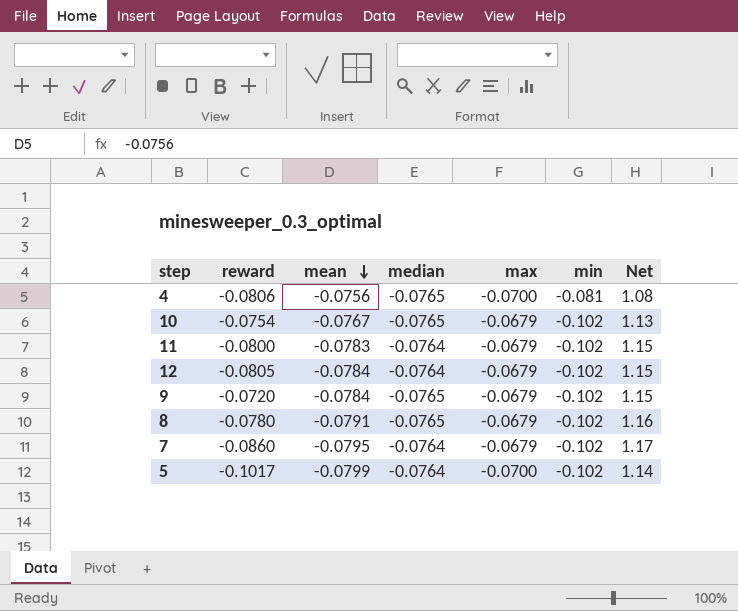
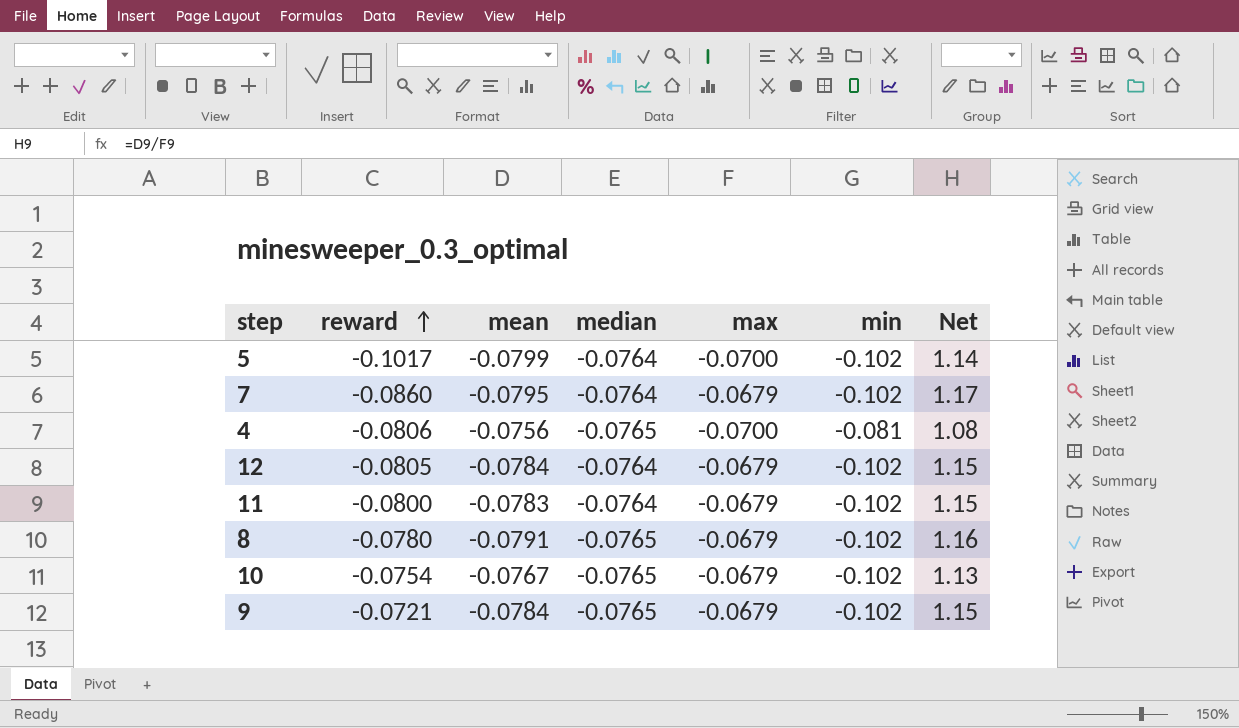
row order: mean descending -> reward ascending
9 | reward: -0.0720 -> -0.0721

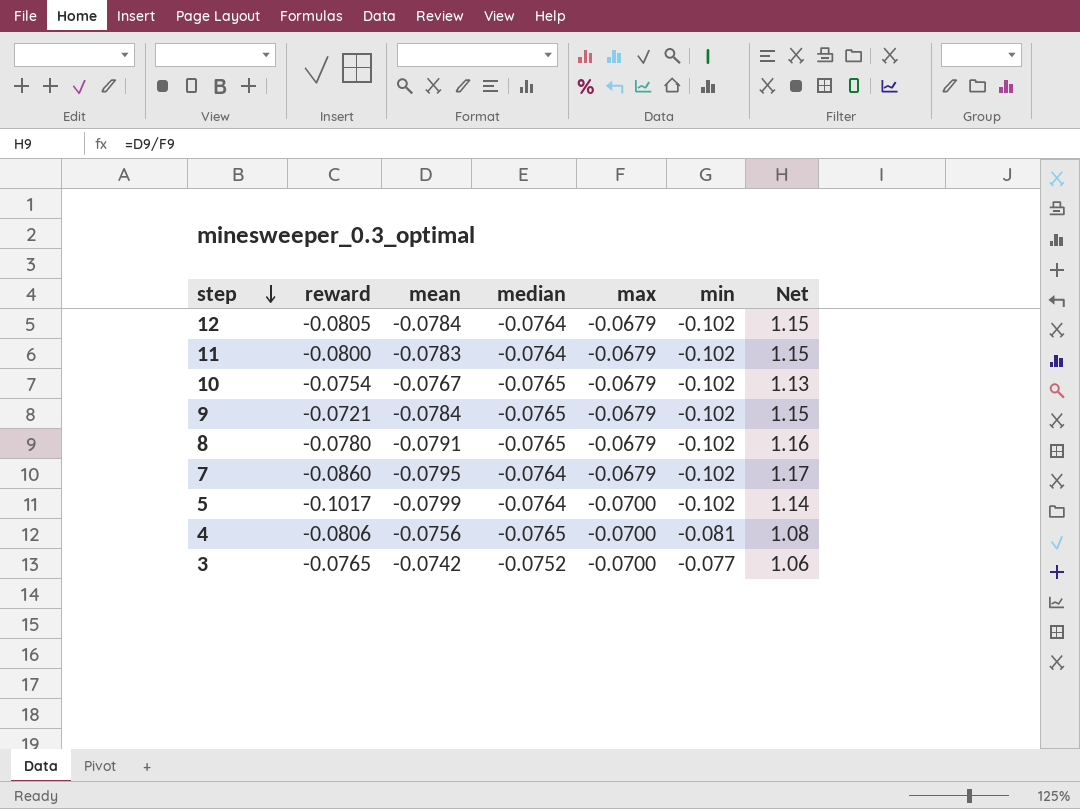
row order: reward ascending -> step descending
row 3: none -> -0.0765 | -0.0742 | -0.0752 | -0.0700 | -0.077 | 1.06

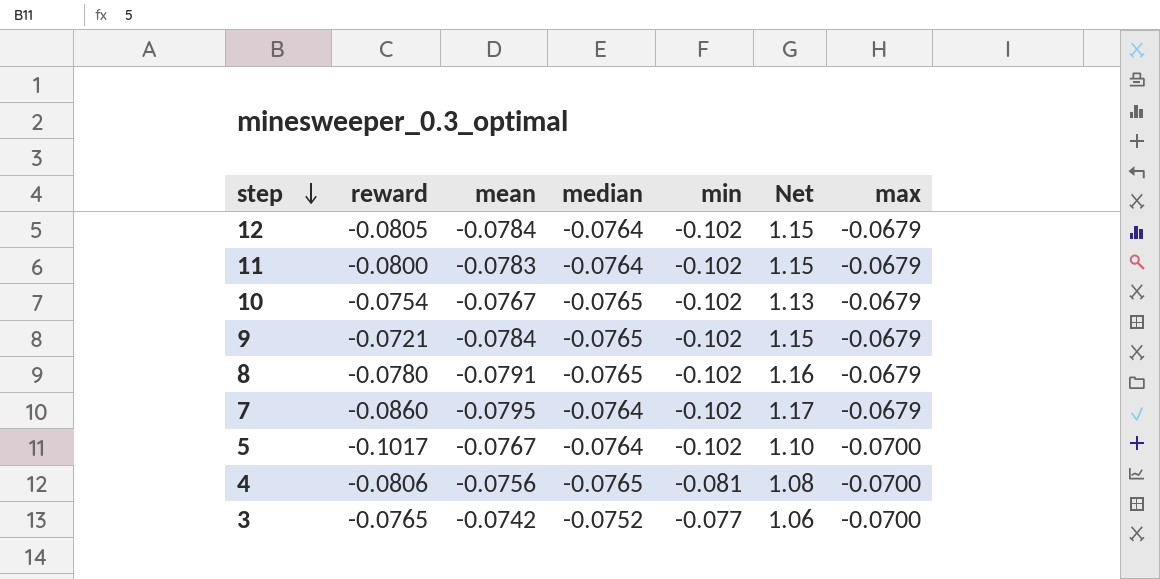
column max | position: 5 -> 7
5 | mean: -0.0799 -> -0.0767
5 | Net: 1.14 -> 1.10

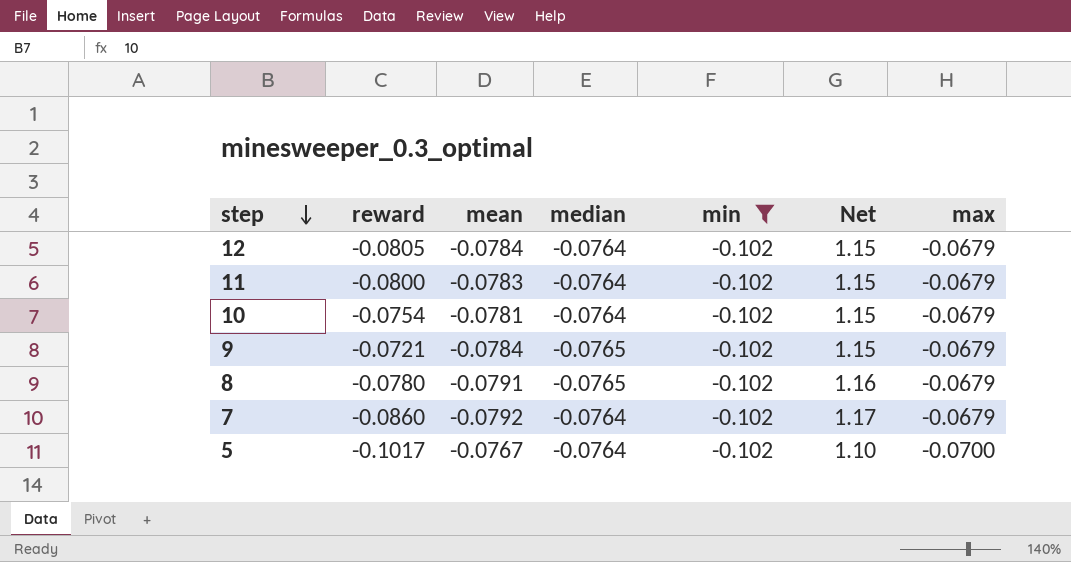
filter: none -> min = -0.102
10 | mean: -0.0767 -> -0.0781
10 | median: -0.0765 -> -0.0764
10 | Net: 1.13 -> 1.15
7 | mean: -0.0795 -> -0.0792

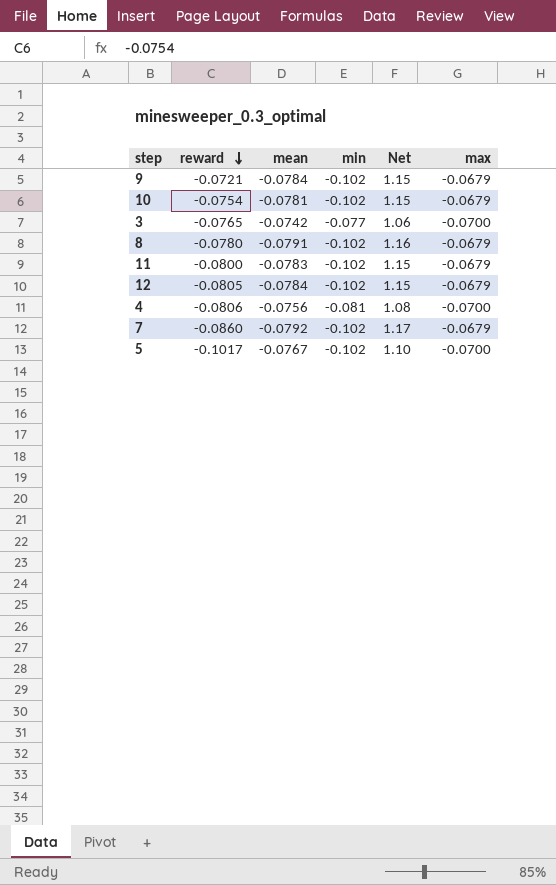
filter: min = -0.102 -> none
row order: step descending -> reward descending
column median | position: 4 -> none

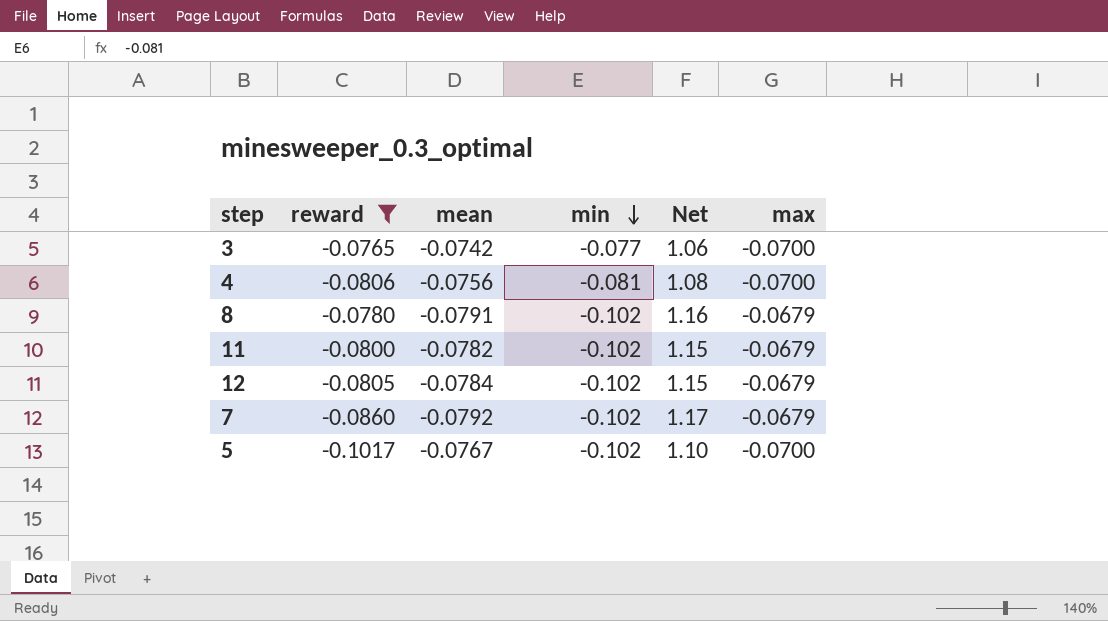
filter: none -> reward <= -0.0765
row order: reward descending -> min descending
11 | mean: -0.0783 -> -0.0782

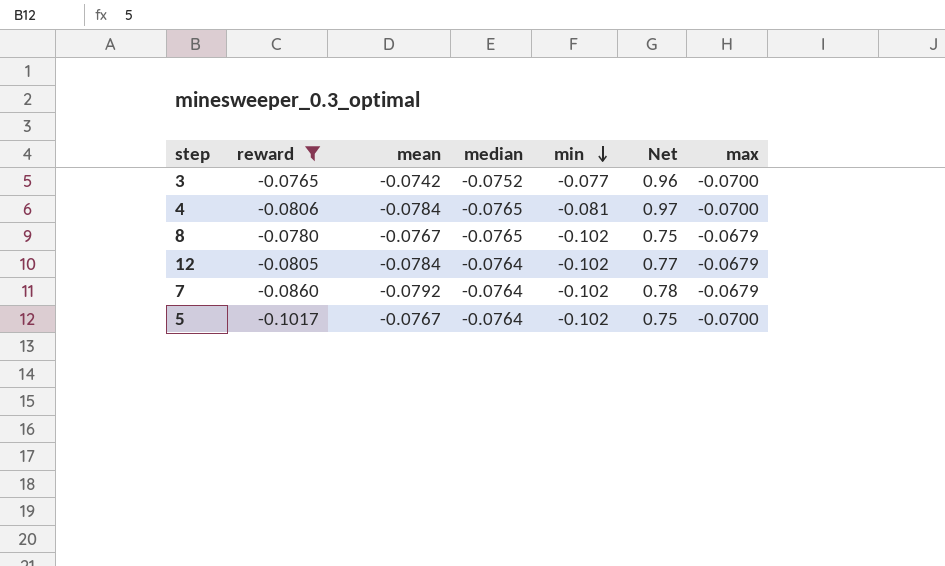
column median | position: none -> 4
column Net | formula: [mean] / [max] -> [mean] / [min]
row 11: -0.0800 | -0.0782 | -0.102 | 1.15 | -0.0679 -> none
4 | mean: -0.0756 -> -0.0784
8 | mean: -0.0791 -> -0.0767

